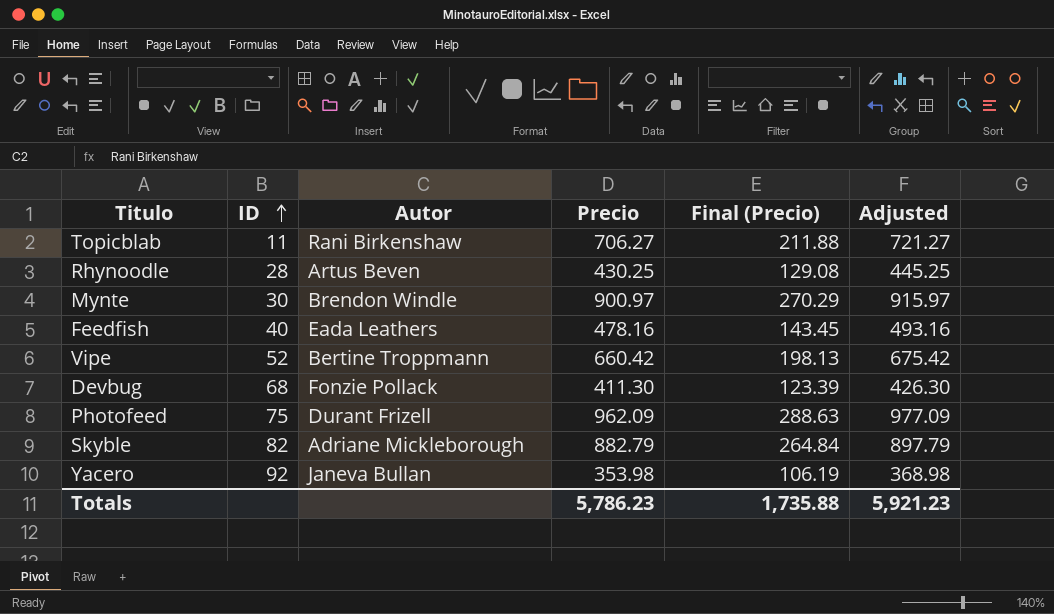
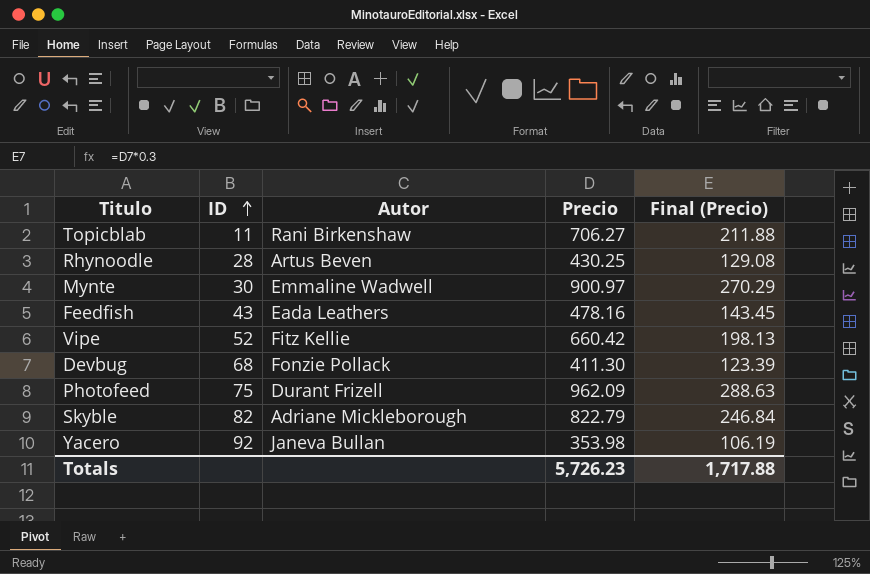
column Adjusted | formula: [Precio] + 15 -> none
Mynte | Autor: Brendon Windle -> Emmaline Wadwell
Feedfish | ID: 40 -> 43
Vipe | Autor: Bertine Troppmann -> Fitz Kellie
Skyble | Precio: 882.79 -> 822.79
Skyble | Final (Precio): 264.84 -> 246.84
Totals | Precio: 5,786.23 -> 5,726.23
Totals | Final (Precio): 1,735.88 -> 1,717.88

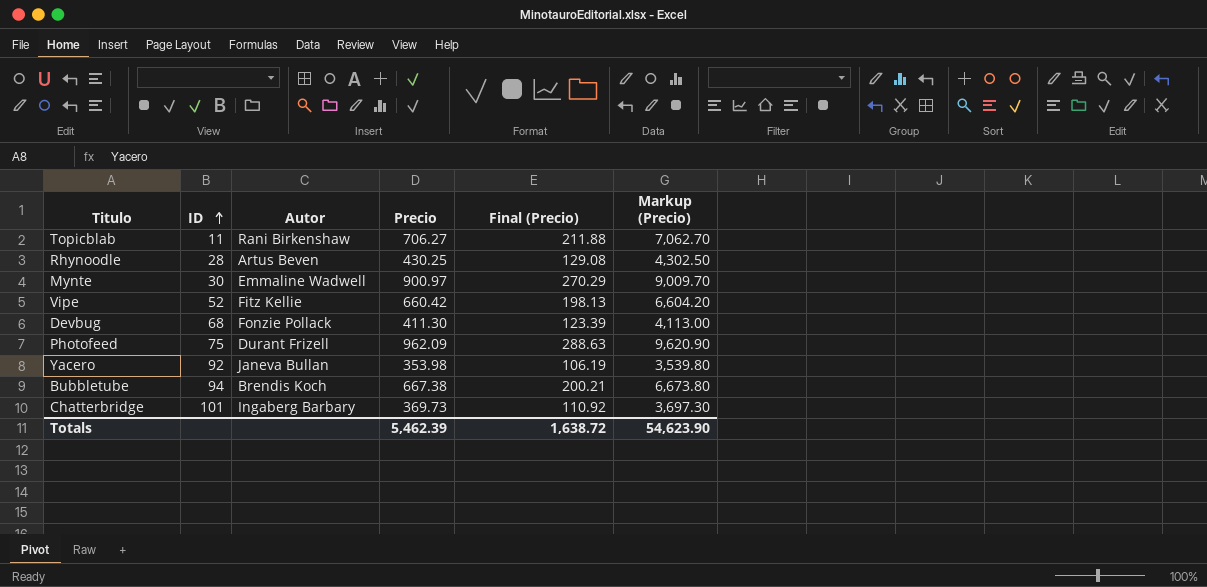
column Markup (Precio) | formula: none -> [Precio] * 10
row Feedfish: 43 | Eada Leathers | 478.16 | 143.45 -> none
row Skyble: 82 | Adriane Mickleborough | 822.79 | 246.84 -> none
row Bubbletube: none -> 94 | Brendis Koch | 667.38 | 200.21 | 6,673.80
row Chatterbridge: none -> 101 | Ingaberg Barbary | 369.73 | 110.92 | 3,697.30
Totals | Precio: 5,726.23 -> 5,462.39
Totals | Final (Precio): 1,717.88 -> 1,638.72

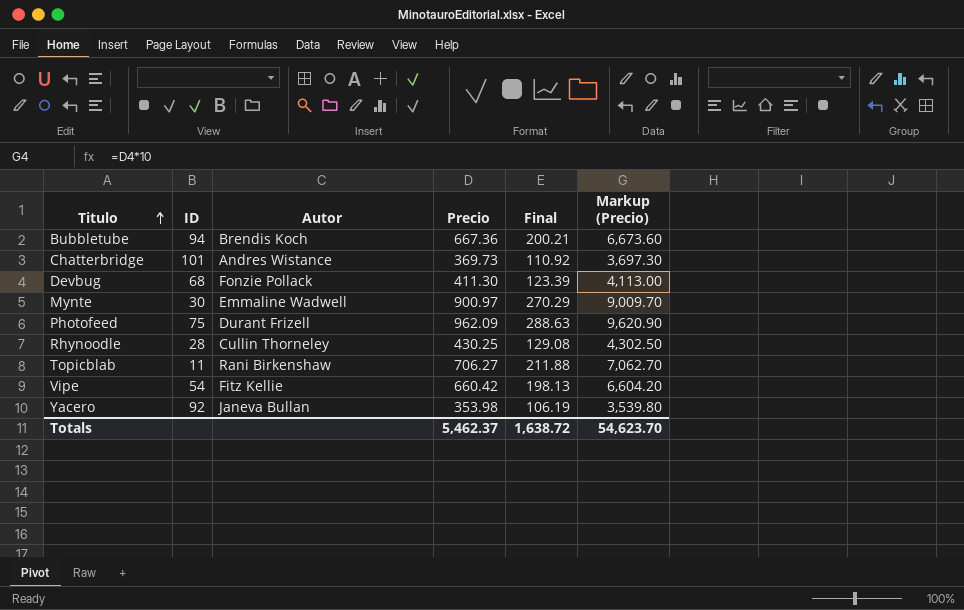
row order: ID ascending -> Titulo ascending
column name: Final (Precio) -> Final
Bubbletube | Precio: 667.38 -> 667.36
Bubbletube | Markup (Precio): 6,673.80 -> 6,673.60
Chatterbridge | Autor: Ingaberg Barbary -> Andres Wistance
Rhynoodle | Autor: Artus Beven -> Cullin Thorneley
Vipe | ID: 52 -> 54
Totals | Precio: 5,462.39 -> 5,462.37
Totals | Markup (Precio): 54,623.90 -> 54,623.70

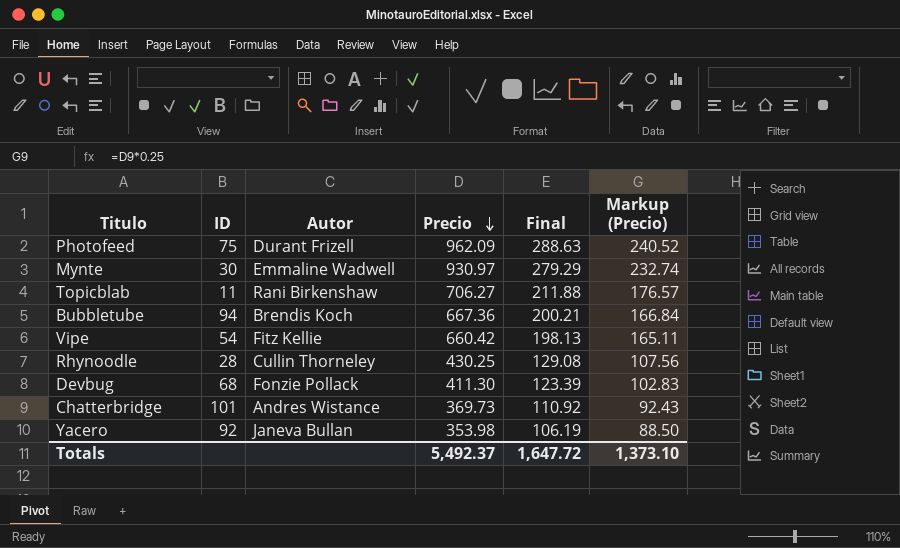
row order: Titulo ascending -> Precio descending
column Markup (Precio) | formula: [Precio] * 10 -> [Precio] * 0.25
Mynte | Precio: 900.97 -> 930.97
Mynte | Final: 270.29 -> 279.29
Totals | Precio: 5,462.37 -> 5,492.37
Totals | Final: 1,638.72 -> 1,647.72
Totals | Markup (Precio): 54,623.70 -> 1,373.10

